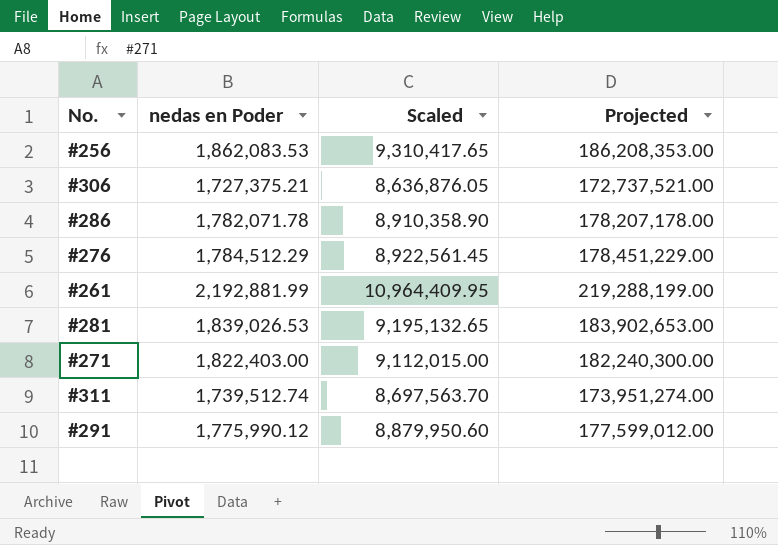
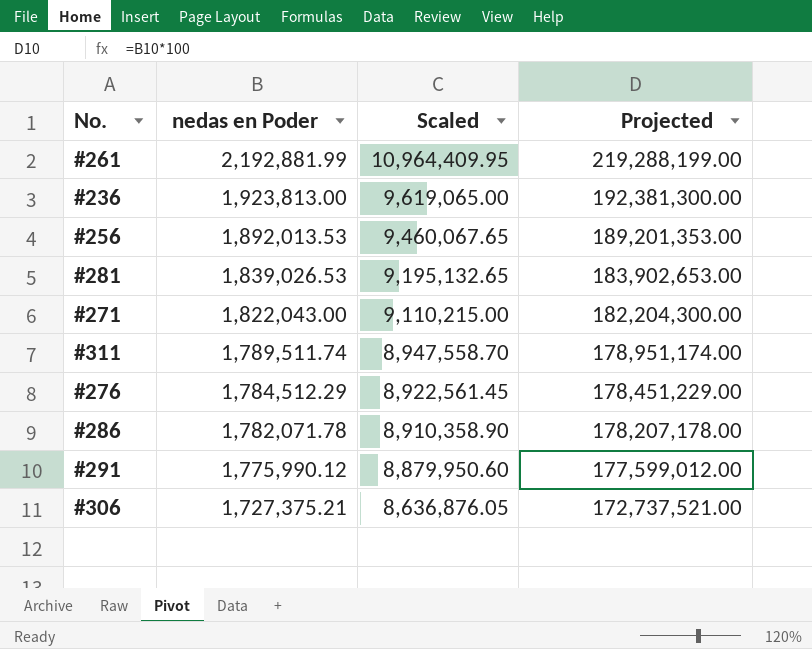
row order: none -> nedas en Poder descending
row #236: none -> 1,923,813.00 | 9,619,065.00 | 192,381,300.00
#256 | nedas en Poder: 1,862,083.53 -> 1,892,013.53
#256 | Scaled: 9,310,417.65 -> 9,460,067.65
#256 | Projected: 186,208,353.00 -> 189,201,353.00
#271 | nedas en Poder: 1,822,403.00 -> 1,822,043.00
#271 | Scaled: 9,112,015.00 -> 9,110,215.00
#271 | Projected: 182,240,300.00 -> 182,204,300.00
#311 | nedas en Poder: 1,739,512.74 -> 1,789,511.74
#311 | Scaled: 8,697,563.70 -> 8,947,558.70
#311 | Projected: 173,951,274.00 -> 178,951,174.00

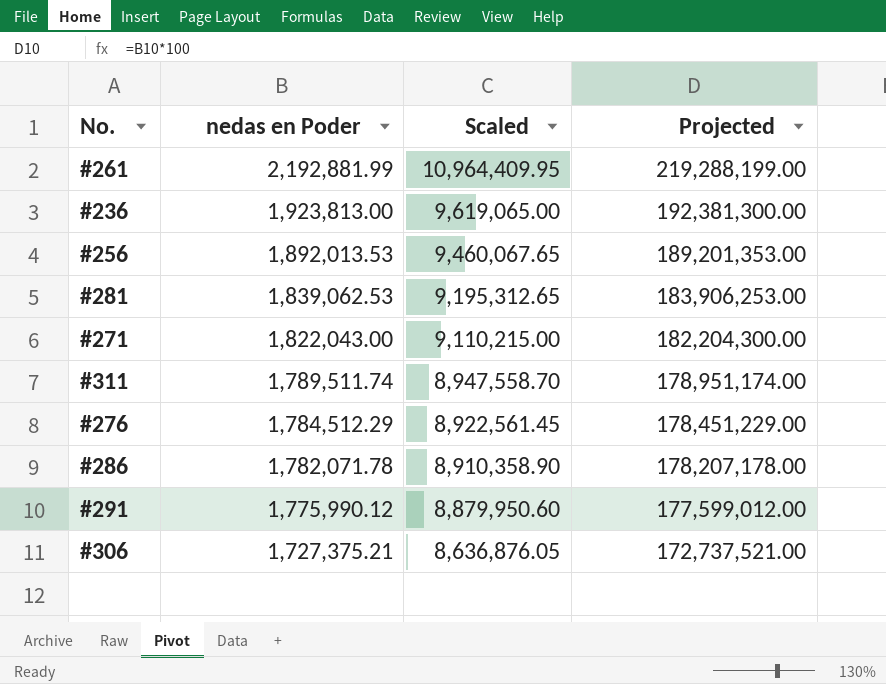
#281 | nedas en Poder: 1,839,026.53 -> 1,839,062.53
#281 | Scaled: 9,195,132.65 -> 9,195,312.65
#281 | Projected: 183,902,653.00 -> 183,906,253.00

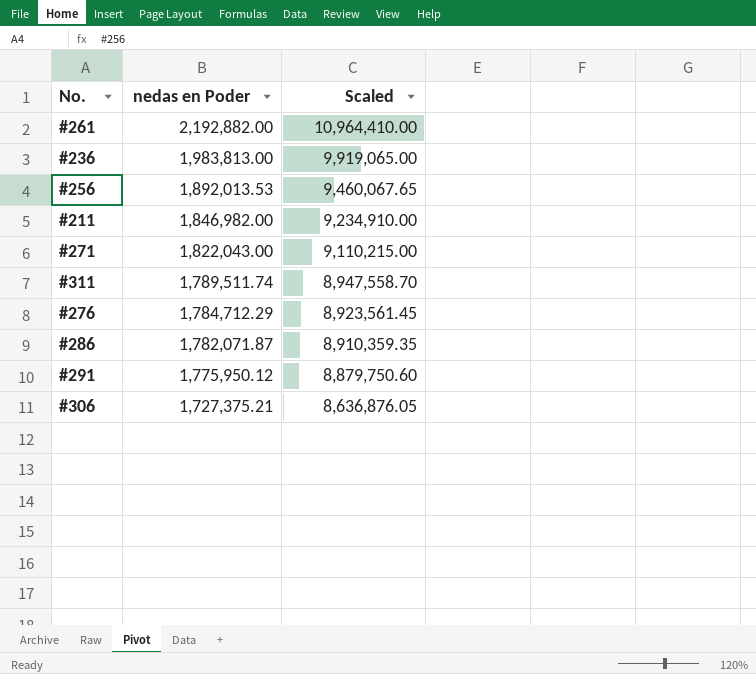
column Projected | formula: [nedas en Poder] * 100 -> none
row #281: 1,839,062.53 | 9,195,312.65 | 183,906,253.00 -> none
#261 | nedas en Poder: 2,192,881.99 -> 2,192,882.00
#261 | Scaled: 10,964,409.95 -> 10,964,410.00
#236 | nedas en Poder: 1,923,813.00 -> 1,983,813.00
#236 | Scaled: 9,619,065.00 -> 9,919,065.00
row #211: none -> 1,846,982.00 | 9,234,910.00
#276 | nedas en Poder: 1,784,512.29 -> 1,784,712.29
#276 | Scaled: 8,922,561.45 -> 8,923,561.45
#286 | nedas en Poder: 1,782,071.78 -> 1,782,071.87
#286 | Scaled: 8,910,358.90 -> 8,910,359.35
#291 | nedas en Poder: 1,775,990.12 -> 1,775,950.12
#291 | Scaled: 8,879,950.60 -> 8,879,750.60

